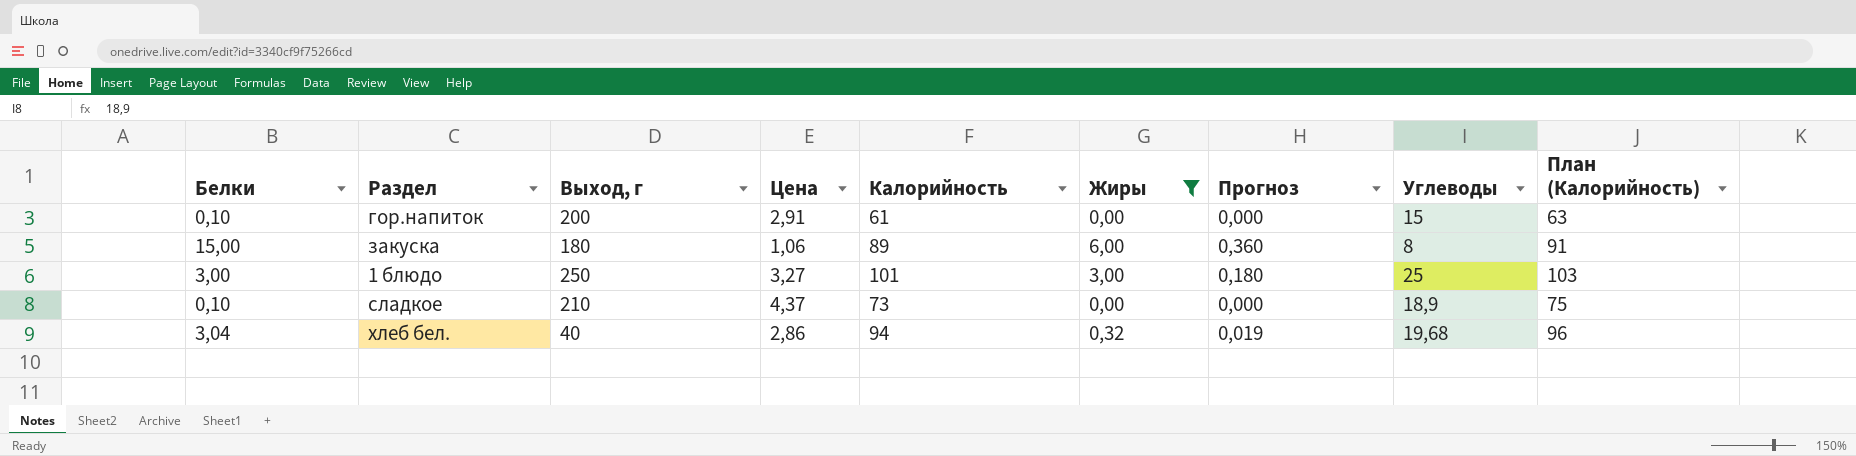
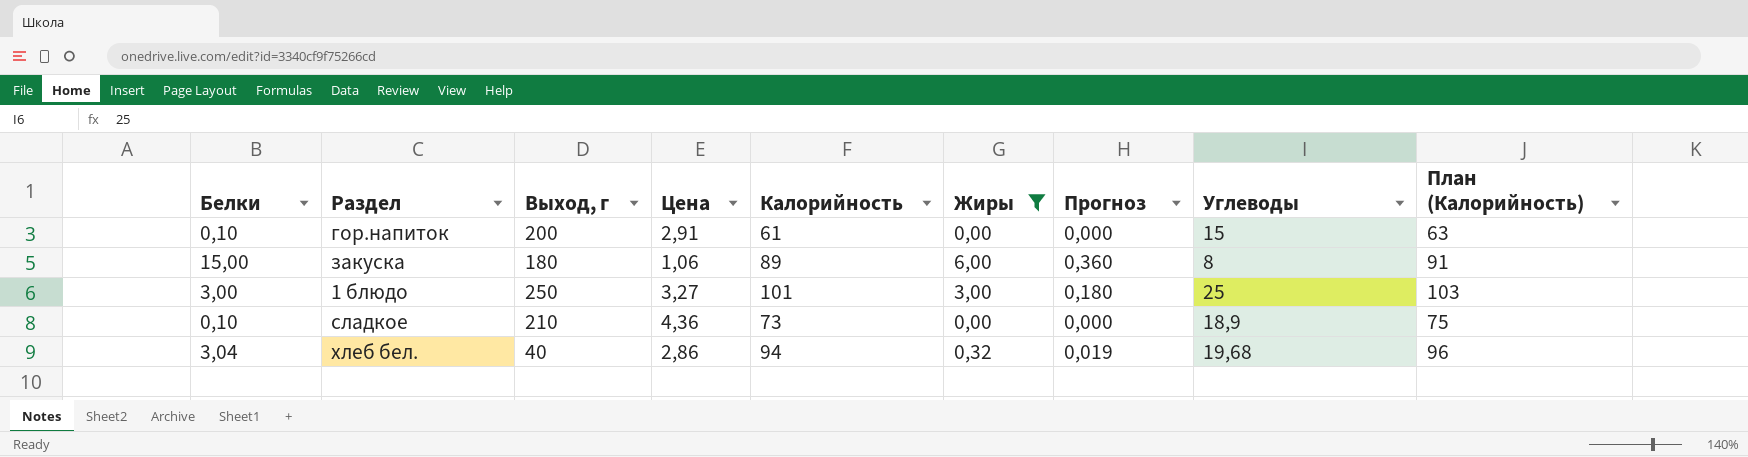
сладкое | Цена: 4,37 -> 4,36

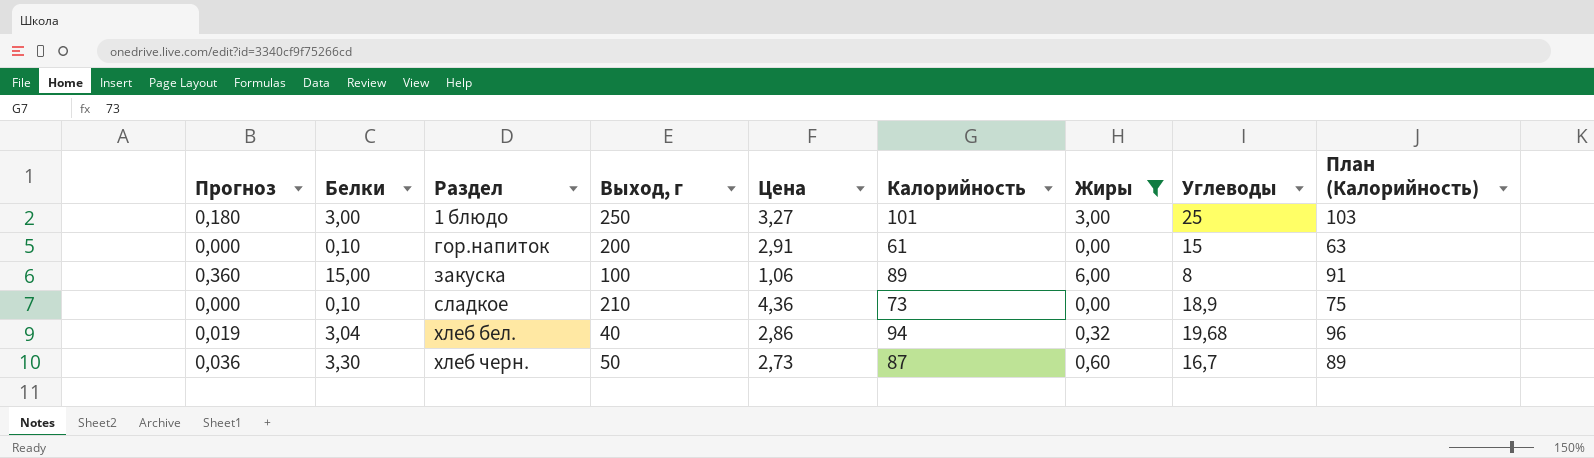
row order: none -> Раздел ascending
column Прогноз | position: 7 -> 1
закуска | Выход, г: 180 -> 100
row хлеб черн.: none -> 0,036 | 3,30 | 50 | 2,73 | 87 | 0,60 | 16,7 | 89

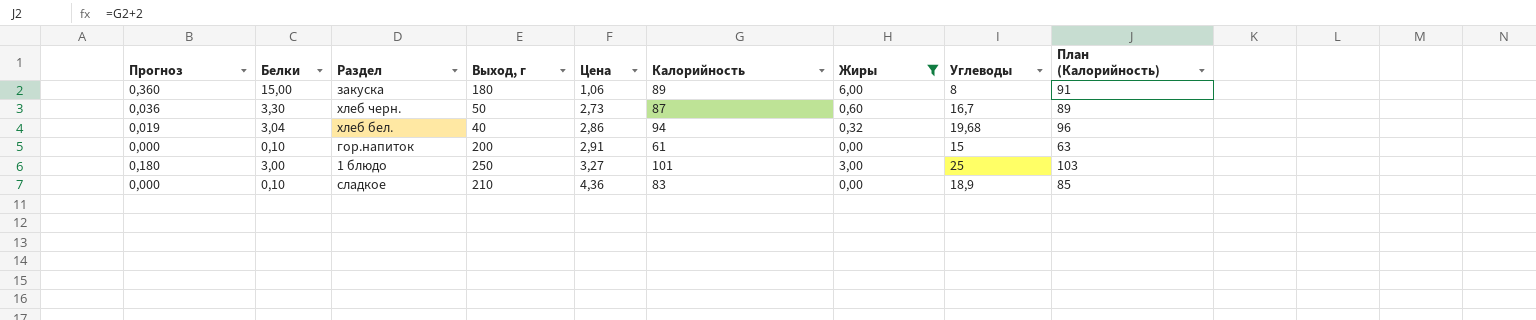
row order: Раздел ascending -> Цена ascending
закуска | Выход, г: 100 -> 180
сладкое | Калорийность: 73 -> 83
сладкое | План (Калорийность): 75 -> 85

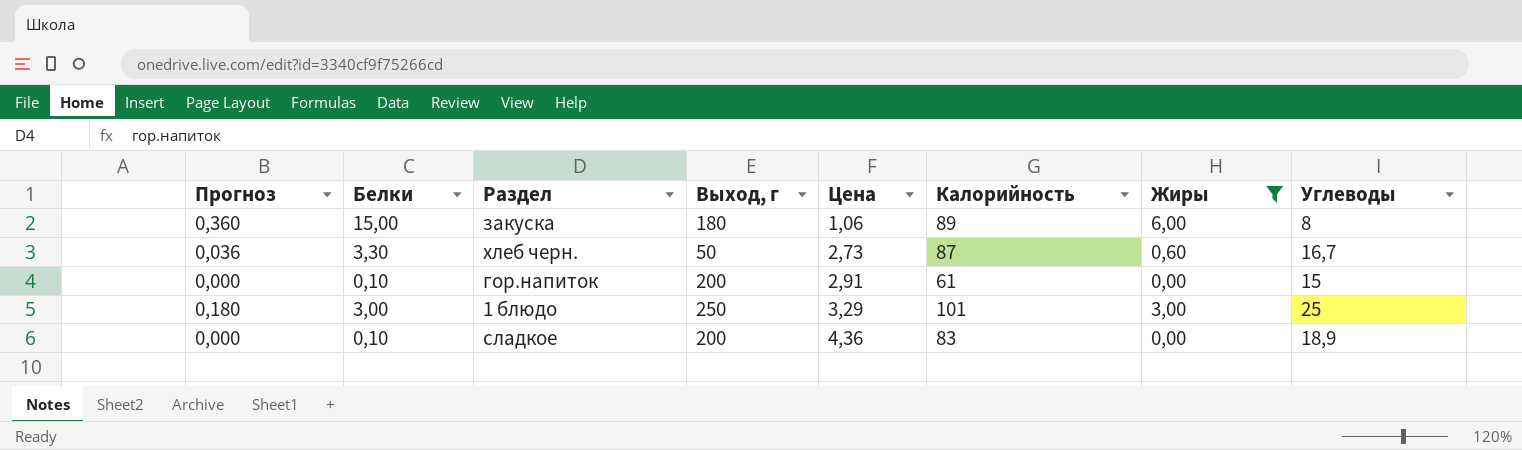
column План (Калорийность) | formula: [Калорийность] + 2 -> none
row хлеб бел.: 0,019 | 3,04 | 40 | 2,86 | 94 | 0,32 | 19,68 | 96 -> none
1 блюдо | Цена: 3,27 -> 3,29
сладкое | Выход, г: 210 -> 200

